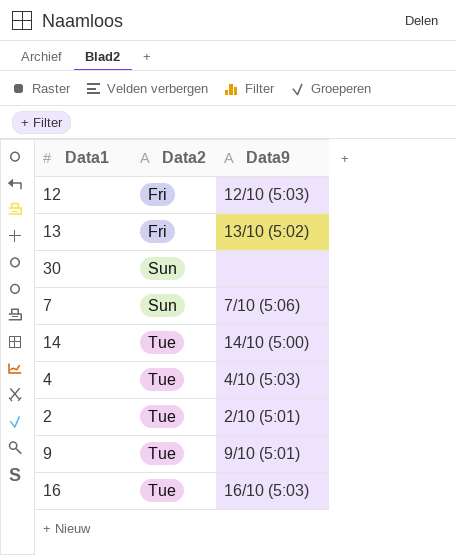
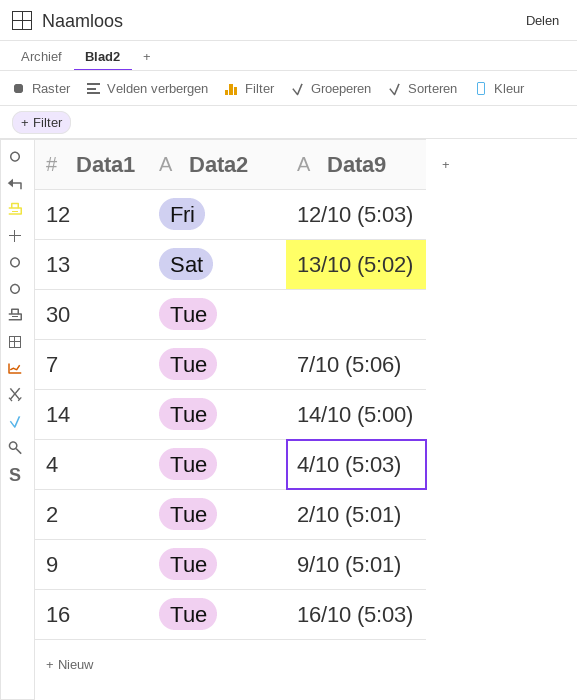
13 | Data2: Fri -> Sat
30 | Data2: Sun -> Tue
7 | Data2: Sun -> Tue

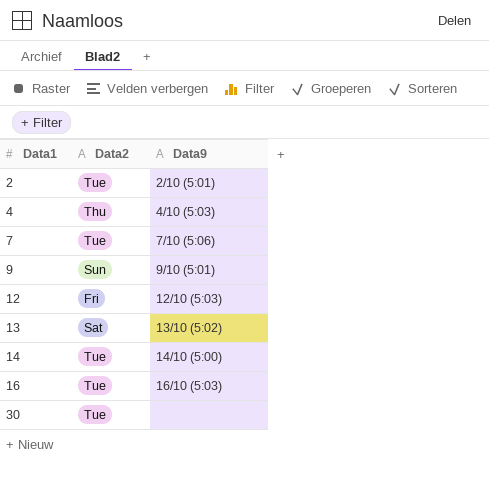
row order: Data2 ascending -> Data1 ascending
4 | Data2: Tue -> Thu
9 | Data2: Tue -> Sun

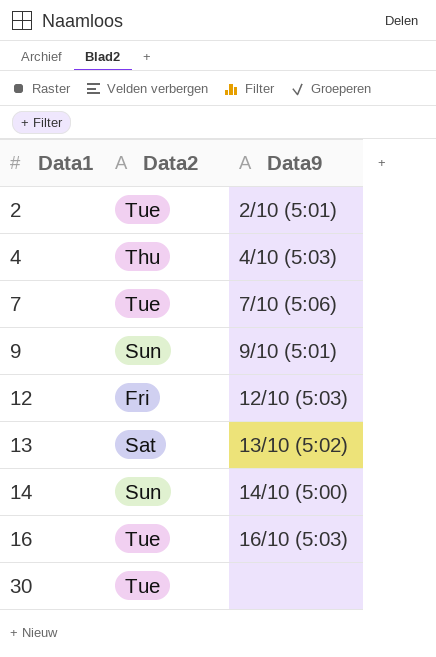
14 | Data2: Tue -> Sun

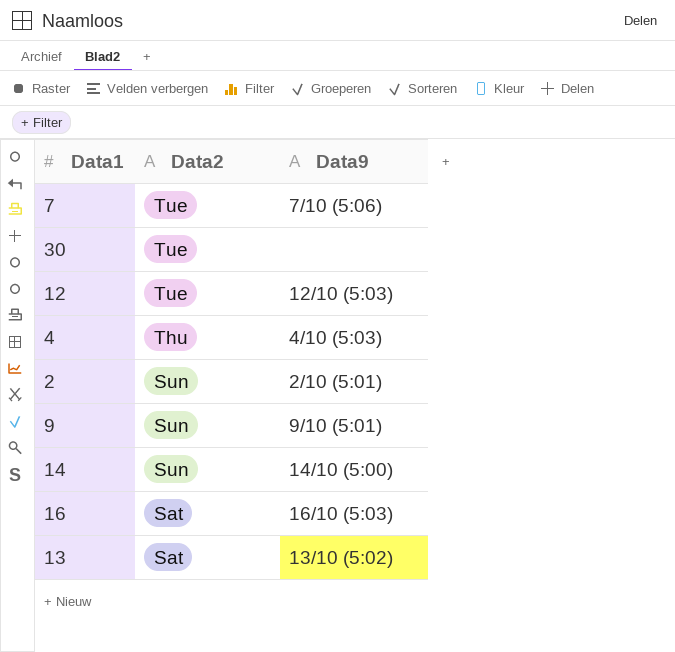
row order: Data1 ascending -> Data2 descending
12 | Data2: Fri -> Tue
2 | Data2: Tue -> Sun
16 | Data2: Tue -> Sat

